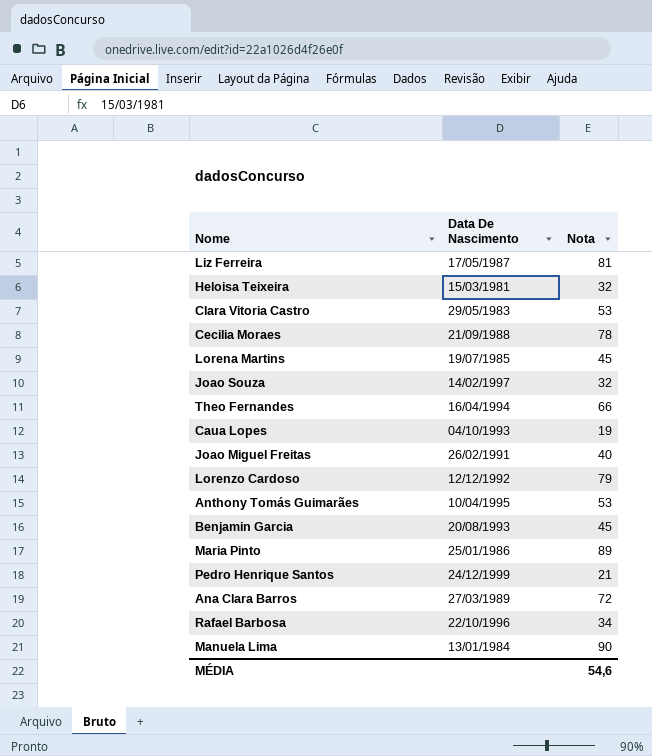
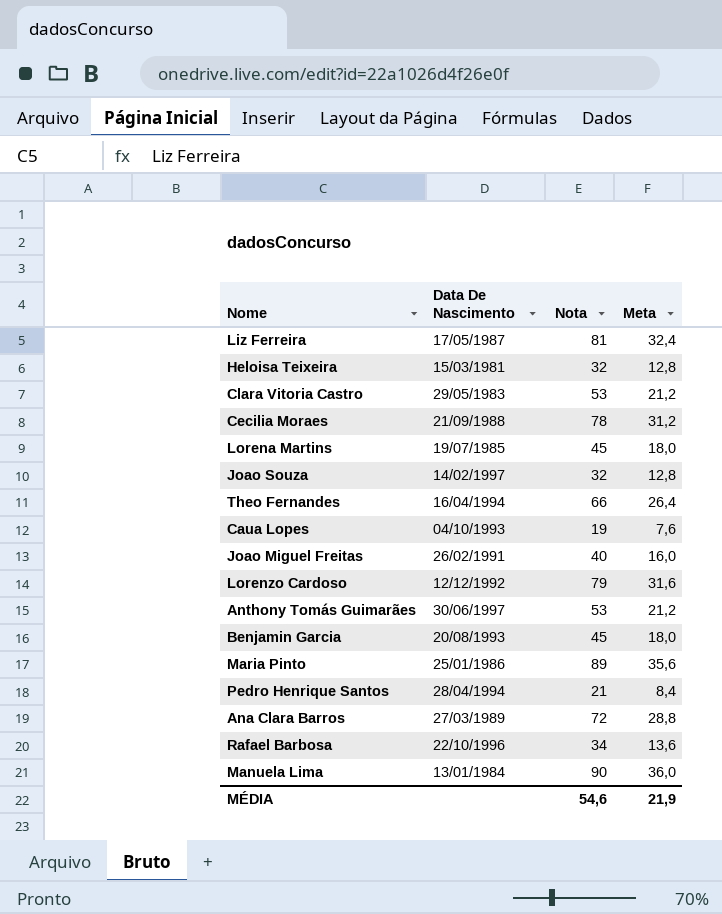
column Meta | formula: none -> [Nota] * 0,4
Anthony Tomás Guimarães | Data De Nascimento: 10/04/1995 -> 30/06/1997
Pedro Henrique Santos | Data De Nascimento: 24/12/1999 -> 28/04/1994

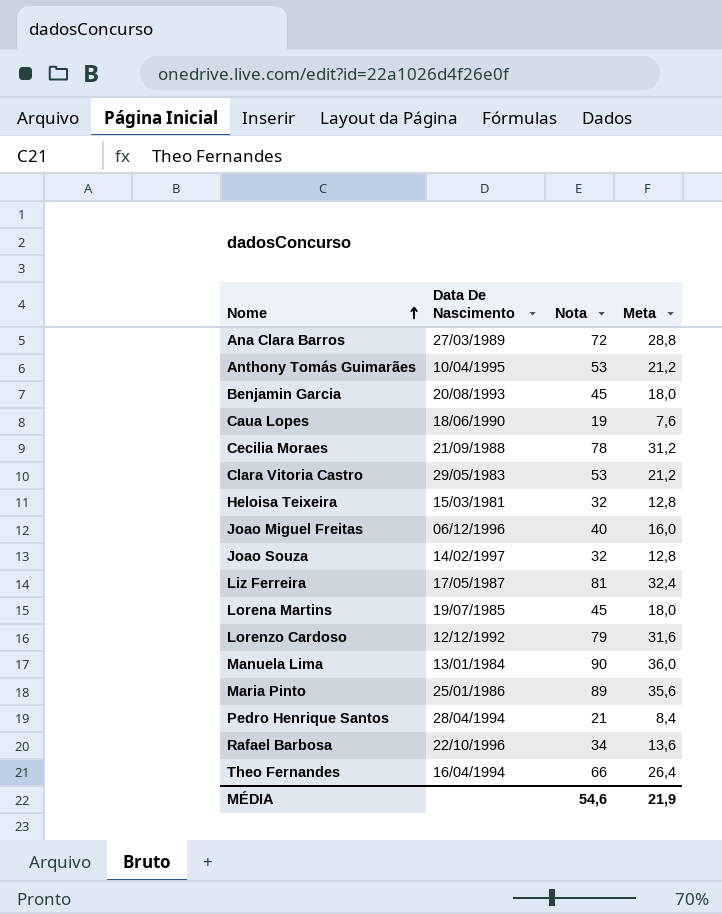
row order: none -> Nome ascending
Anthony Tomás Guimarães | Data De Nascimento: 30/06/1997 -> 10/04/1995
Caua Lopes | Data De Nascimento: 04/10/1993 -> 18/06/1990
Joao Miguel Freitas | Data De Nascimento: 26/02/1991 -> 06/12/1996

